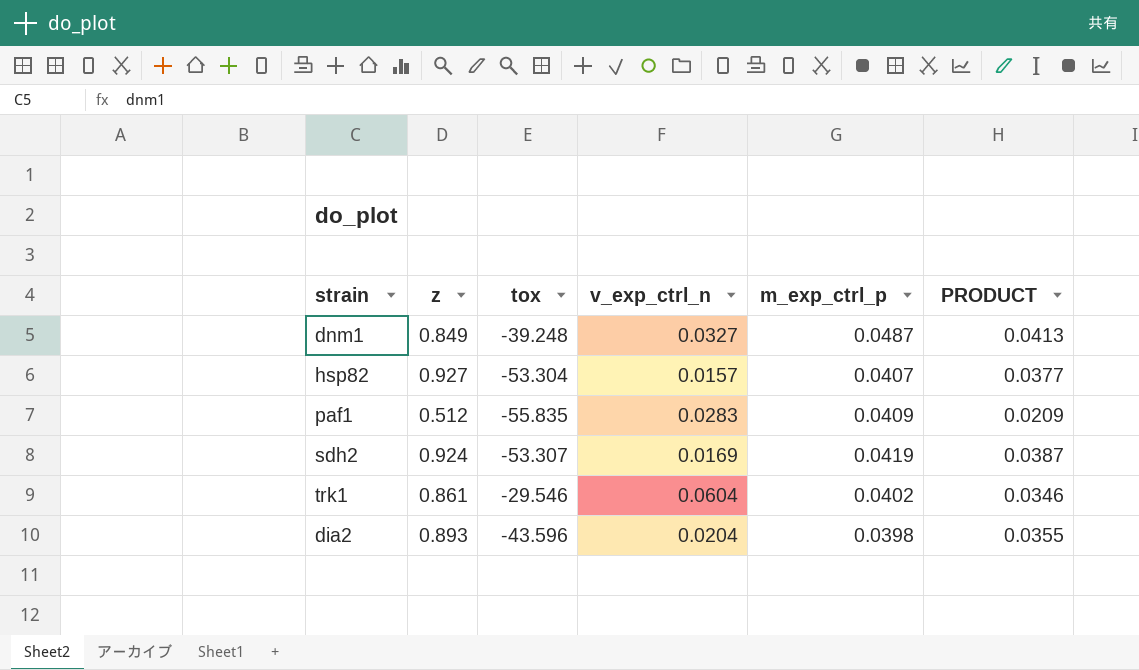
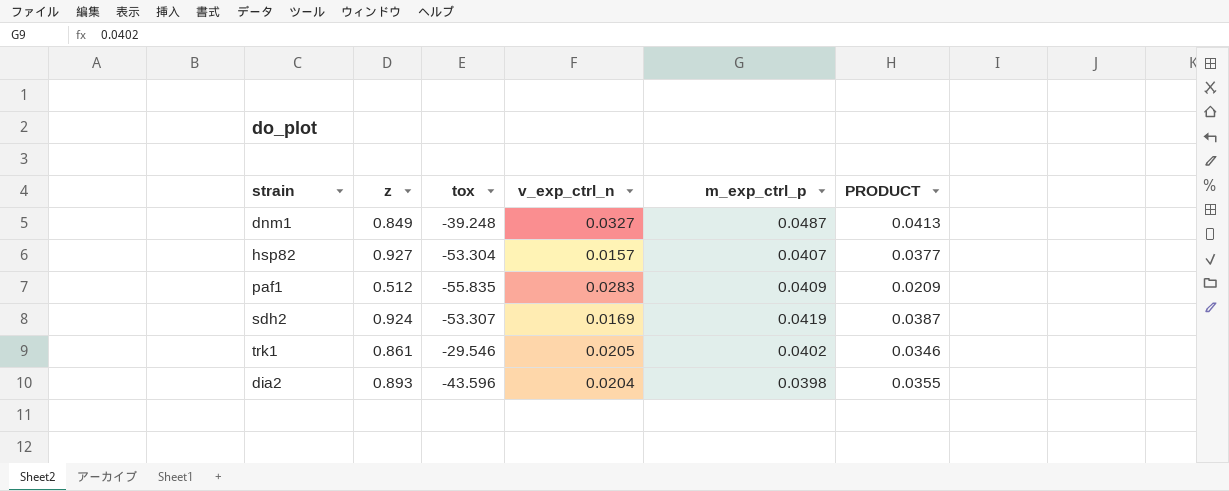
trk1 | v_exp_ctrl_n: 0.0604 -> 0.0205

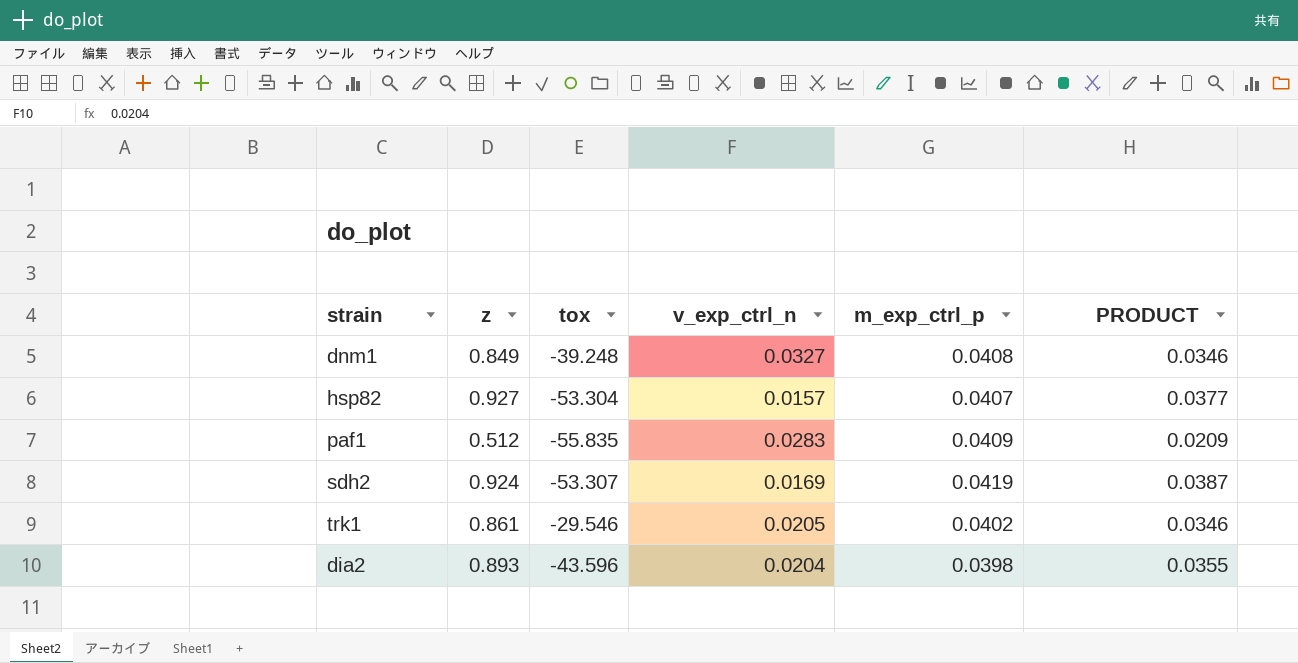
dnm1 | m_exp_ctrl_p: 0.0487 -> 0.0408
dnm1 | PRODUCT: 0.0413 -> 0.0346

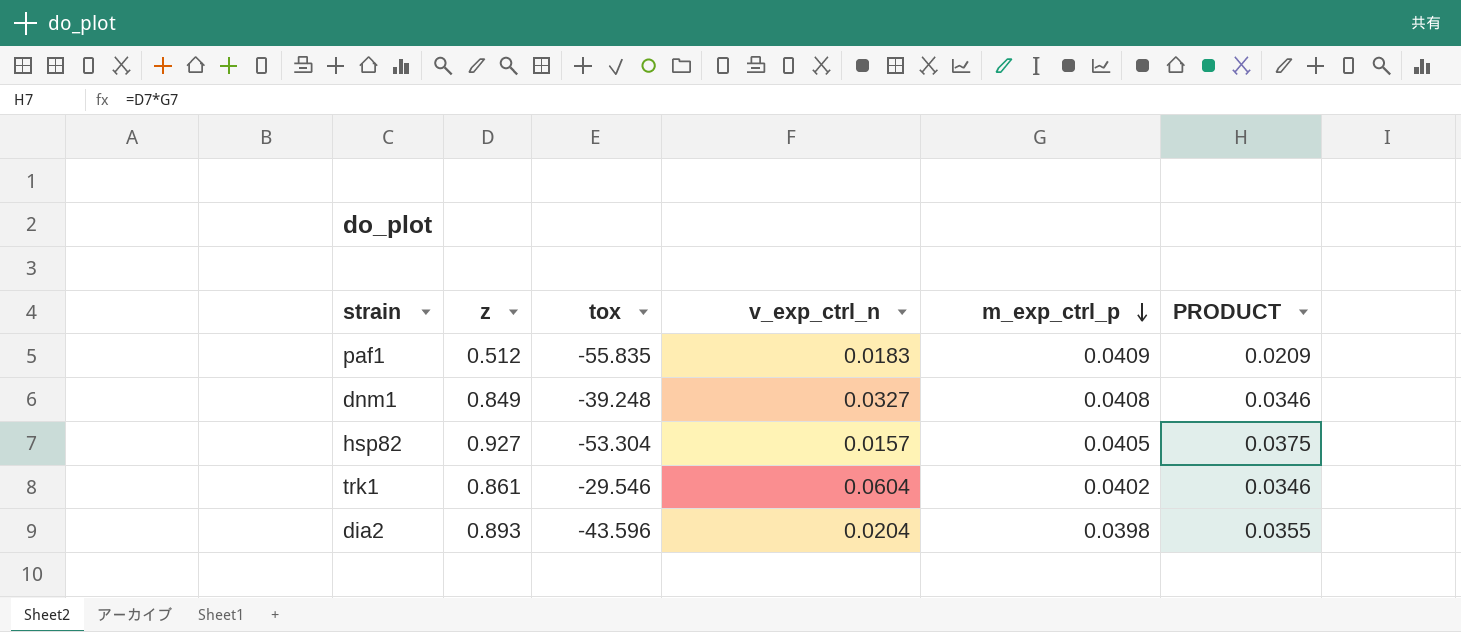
row order: none -> m_exp_ctrl_p descending
row sdh2: 0.924 | -53.307 | 0.0169 | 0.0419 | 0.0387 -> none
paf1 | v_exp_ctrl_n: 0.0283 -> 0.0183
hsp82 | m_exp_ctrl_p: 0.0407 -> 0.0405
hsp82 | PRODUCT: 0.0377 -> 0.0375
trk1 | v_exp_ctrl_n: 0.0205 -> 0.0604

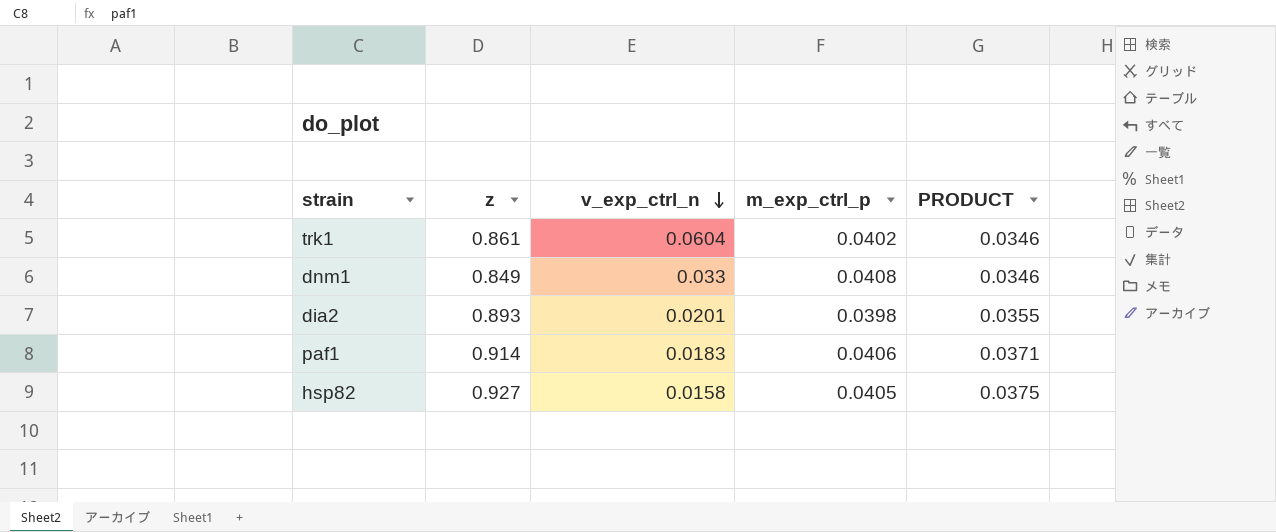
row order: m_exp_ctrl_p descending -> v_exp_ctrl_n descending
column tox | position: 3 -> none
dnm1 | v_exp_ctrl_n: 0.0327 -> 0.033
dia2 | v_exp_ctrl_n: 0.0204 -> 0.0201
paf1 | z: 0.512 -> 0.914
paf1 | m_exp_ctrl_p: 0.0409 -> 0.0406
paf1 | PRODUCT: 0.0209 -> 0.0371
hsp82 | v_exp_ctrl_n: 0.0157 -> 0.0158

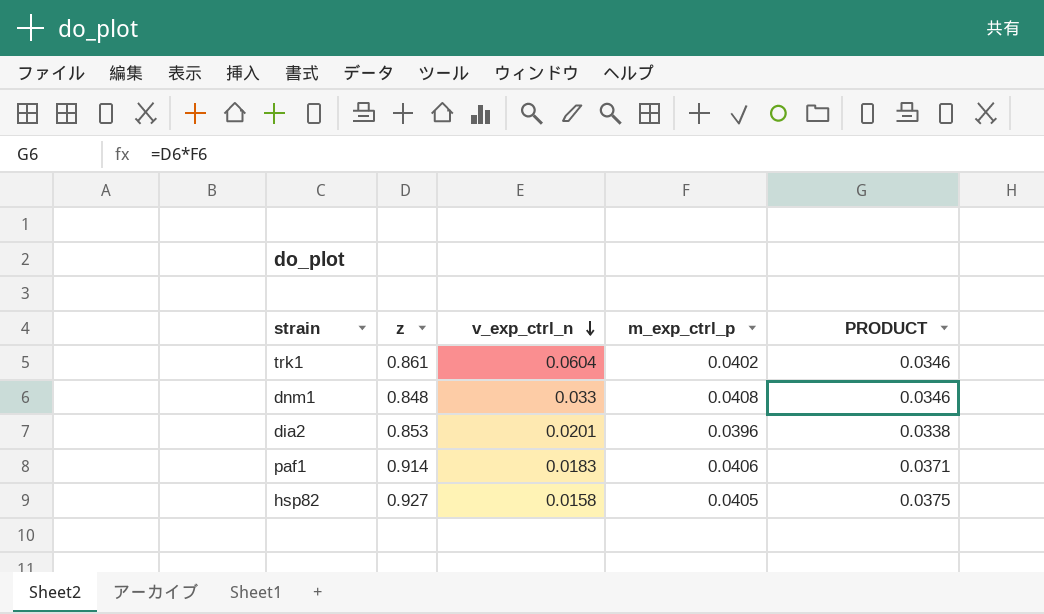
dnm1 | z: 0.849 -> 0.848
dia2 | z: 0.893 -> 0.853
dia2 | m_exp_ctrl_p: 0.0398 -> 0.0396
dia2 | PRODUCT: 0.0355 -> 0.0338

